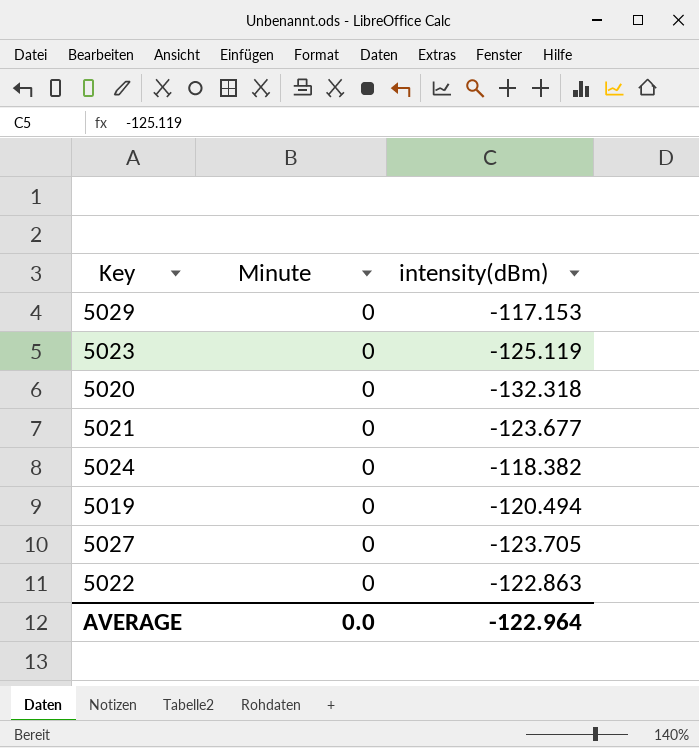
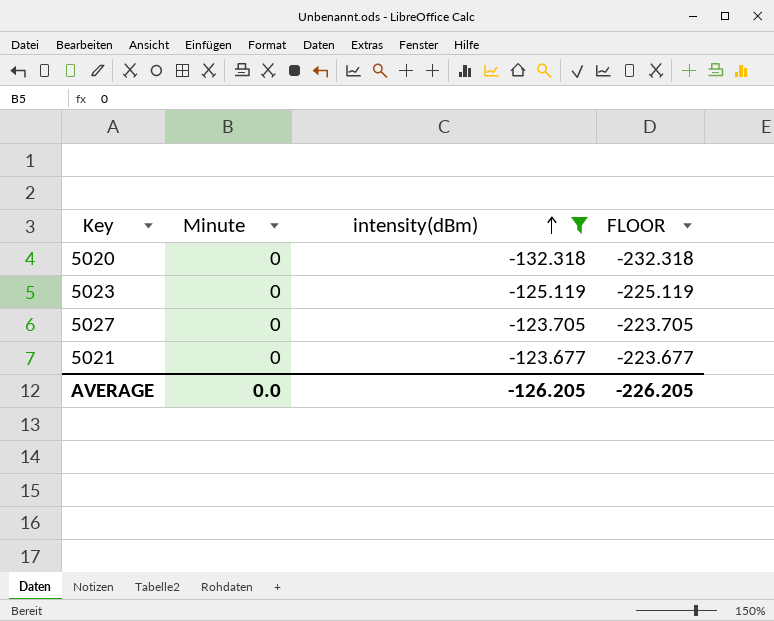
filter: none -> intensity(dBm) <= -123.677
row order: none -> intensity(dBm) ascending
column FLOOR | formula: none -> [intensity(dBm)] - 100
AVERAGE | intensity(dBm): -122.964 -> -126.205

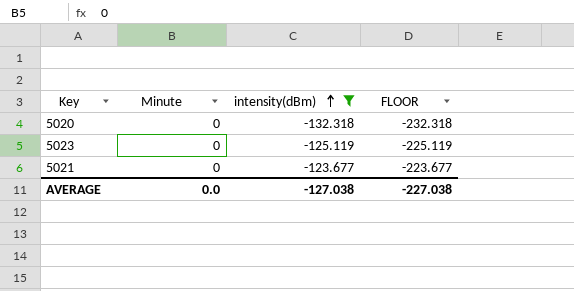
row 5027: 0 | -123.705 | -223.705 -> none
AVERAGE | intensity(dBm): -126.205 -> -127.038
AVERAGE | FLOOR: -226.205 -> -227.038

